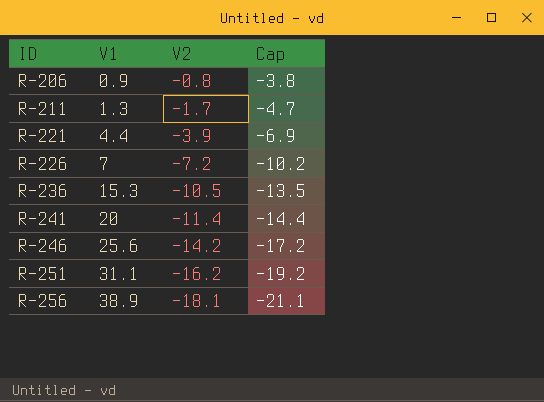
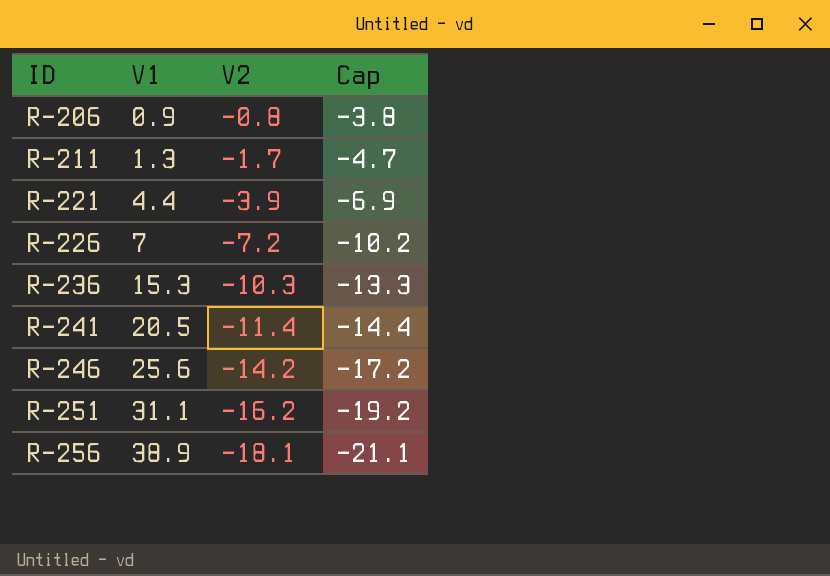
R-236 | V2: -10.5 -> -10.3
R-236 | Cap: -13.5 -> -13.3
R-241 | V1: 20 -> 20.5

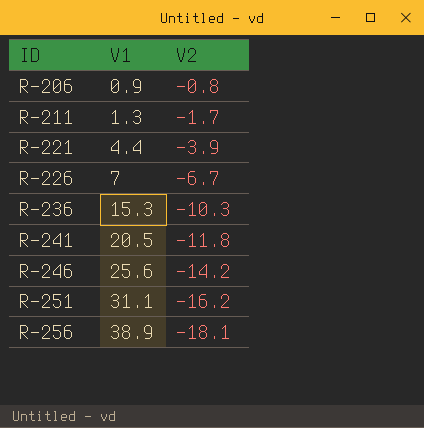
column Cap | formula: [V2] - 3 -> none
R-226 | V2: -7.2 -> -6.7
R-241 | V2: -11.4 -> -11.8

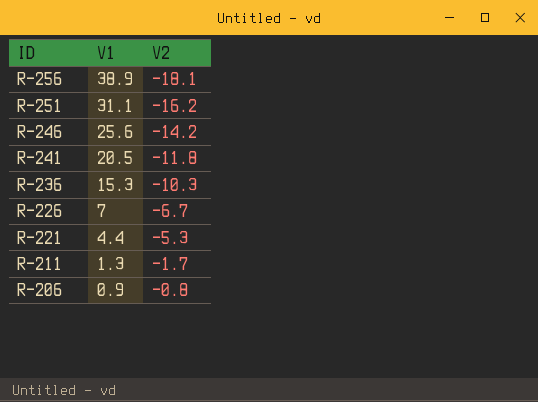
row order: ID ascending -> ID descending
R-221 | V2: -3.9 -> -5.3

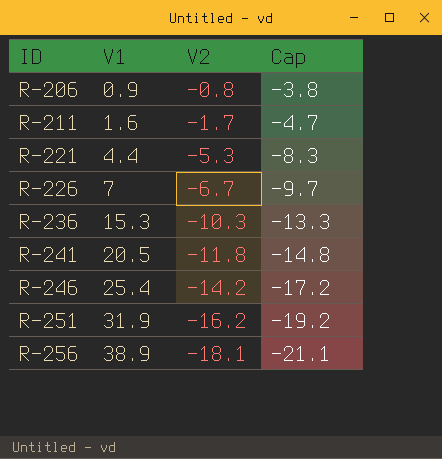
row order: ID descending -> ID ascending
column Cap | formula: none -> [V2] - 3
R-211 | V1: 1.3 -> 1.6
R-246 | V1: 25.6 -> 25.4
R-251 | V1: 31.1 -> 31.9

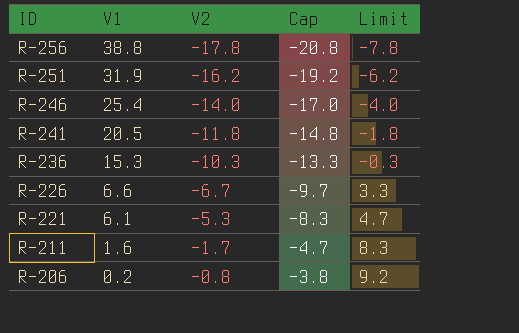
row order: ID ascending -> ID descending
column Limit | formula: none -> [V2] + 10
R-256 | V1: 38.9 -> 38.8
R-256 | V2: -18.1 -> -17.8
R-256 | Cap: -21.1 -> -20.8
R-246 | V2: -14.2 -> -14.0
R-246 | Cap: -17.2 -> -17.0
R-226 | V1: 7 -> 6.6
R-221 | V1: 4.4 -> 6.1
R-206 | V1: 0.9 -> 0.2

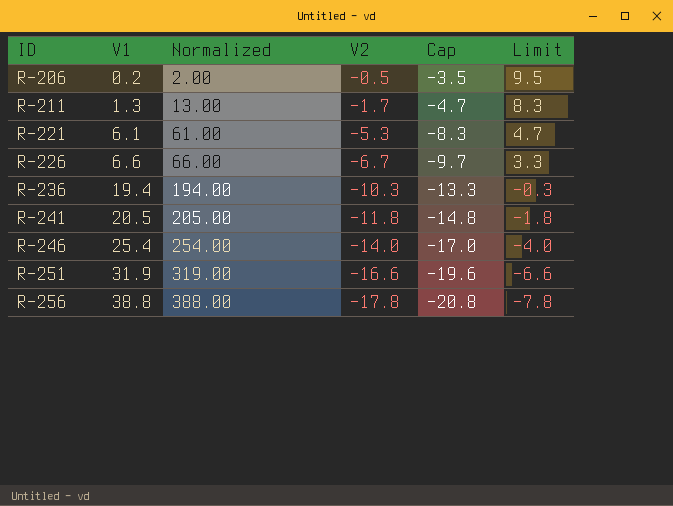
row order: ID descending -> ID ascending
column Normalized | formula: none -> [V1] * 10
R-206 | V2: -0.8 -> -0.5
R-206 | Cap: -3.8 -> -3.5
R-206 | Limit: 9.2 -> 9.5
R-211 | V1: 1.6 -> 1.3
R-236 | V1: 15.3 -> 19.4
R-251 | V2: -16.2 -> -16.6
R-251 | Cap: -19.2 -> -19.6
R-251 | Limit: -6.2 -> -6.6

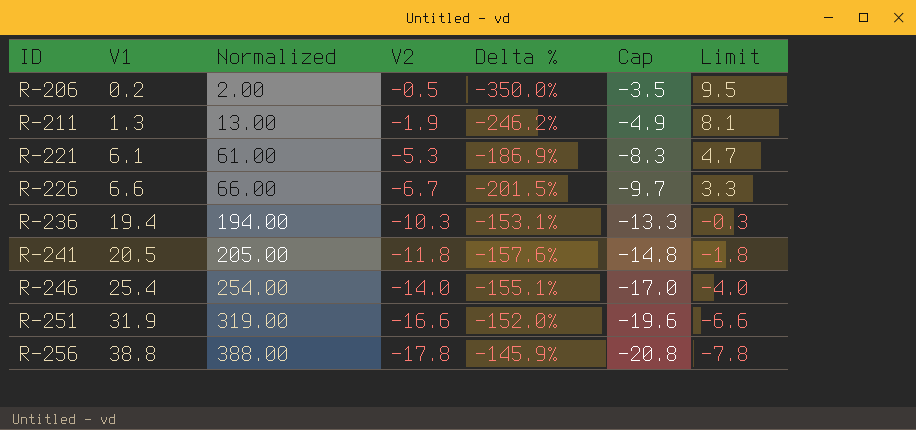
column Delta % | formula: none -> ([V2] - [V1]) / [V1]
R-211 | V2: -1.7 -> -1.9
R-211 | Cap: -4.7 -> -4.9
R-211 | Limit: 8.3 -> 8.1

